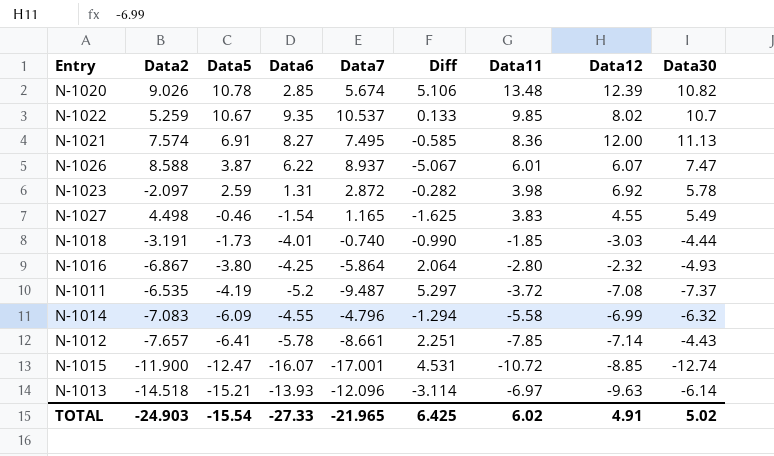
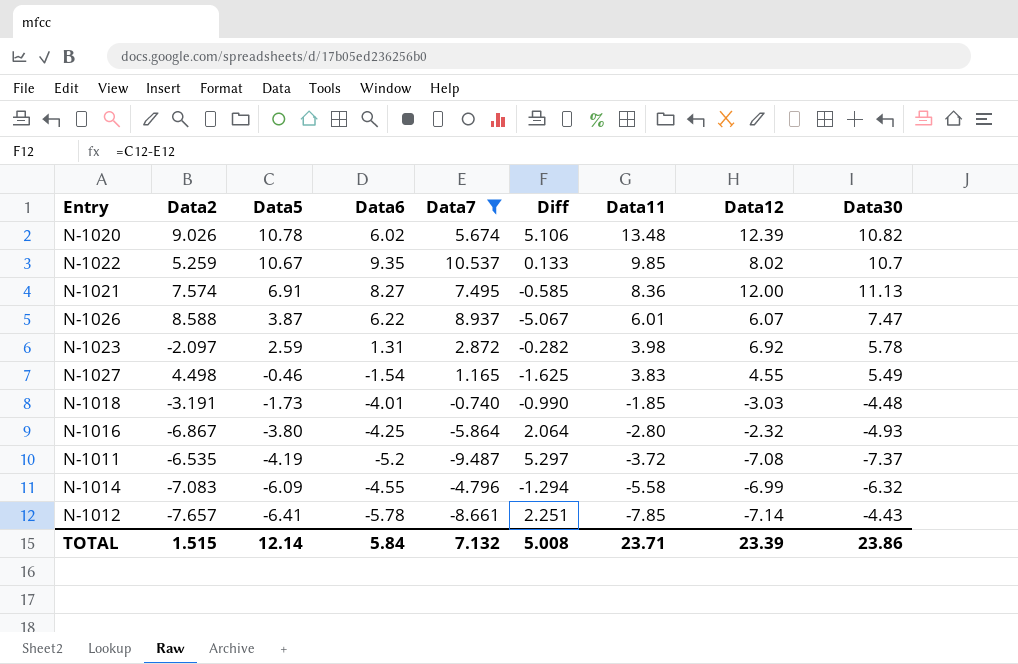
filter: none -> Data7 >= -9.487
N-1020 | Data6: 2.85 -> 6.02
N-1018 | Data30: -4.44 -> -4.48
TOTAL | Data2: -24.903 -> 1.515
TOTAL | Data5: -15.54 -> 12.14
TOTAL | Data6: -27.33 -> 5.84
TOTAL | Data7: -21.965 -> 7.132
TOTAL | Diff: 6.425 -> 5.008
TOTAL | Data11: 6.02 -> 23.71
TOTAL | Data12: 4.91 -> 23.39
TOTAL | Data30: 5.02 -> 23.86

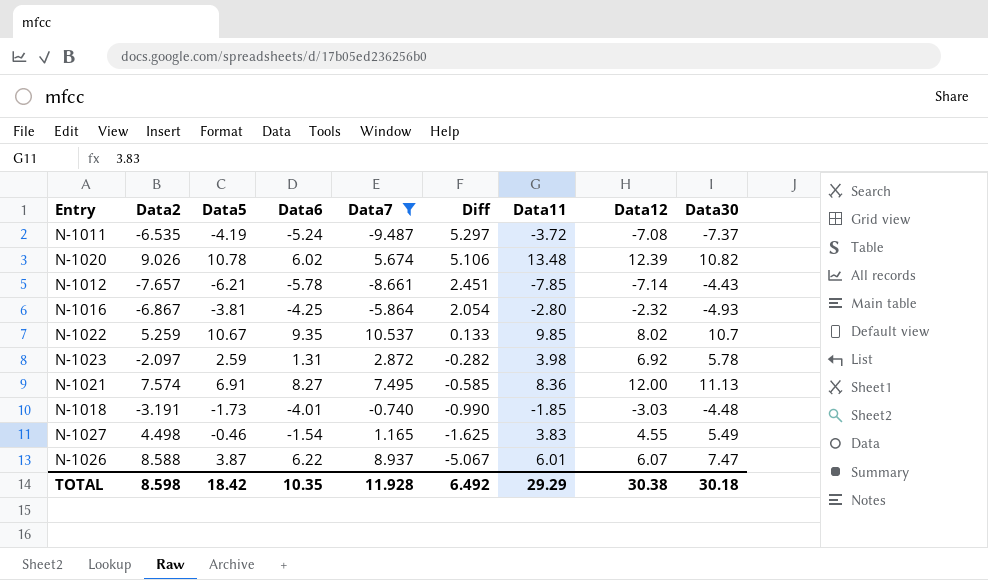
row order: Data5 descending -> Diff descending
row N-1014: -7.083 | -6.09 | -4.55 | -4.796 | -1.294 | -5.58 | -6.99 | -6.32 -> none
N-1011 | Data6: -5.2 -> -5.24
N-1012 | Data5: -6.41 -> -6.21
N-1012 | Diff: 2.251 -> 2.451
N-1016 | Data5: -3.80 -> -3.81
N-1016 | Diff: 2.064 -> 2.054
TOTAL | Data2: 1.515 -> 8.598
TOTAL | Data5: 12.14 -> 18.42
TOTAL | Data6: 5.84 -> 10.35
TOTAL | Data7: 7.132 -> 11.928
TOTAL | Diff: 5.008 -> 6.492
TOTAL | Data11: 23.71 -> 29.29
TOTAL | Data12: 23.39 -> 30.38
TOTAL | Data30: 23.86 -> 30.18

